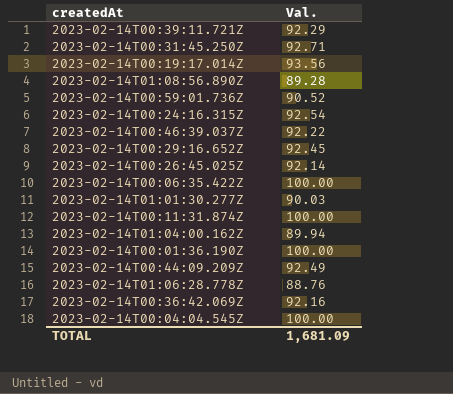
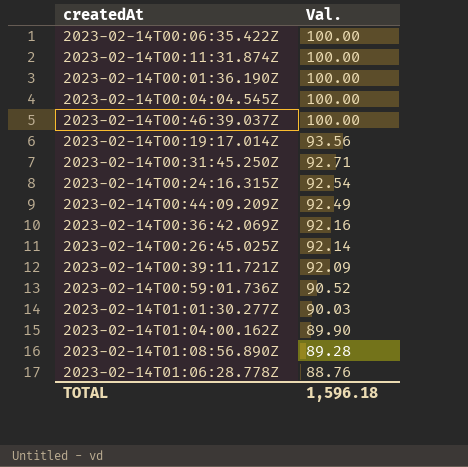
row order: none -> Val. descending
row 2023-02-14T00:29:16.652Z: 92.45 -> none
2023-02-14T00:46:39.037Z | Val.: 92.22 -> 100.00
2023-02-14T00:39:11.721Z | Val.: 92.29 -> 92.09
2023-02-14T01:04:00.162Z | Val.: 89.94 -> 89.90
TOTAL | Val.: 1,681.09 -> 1,596.18

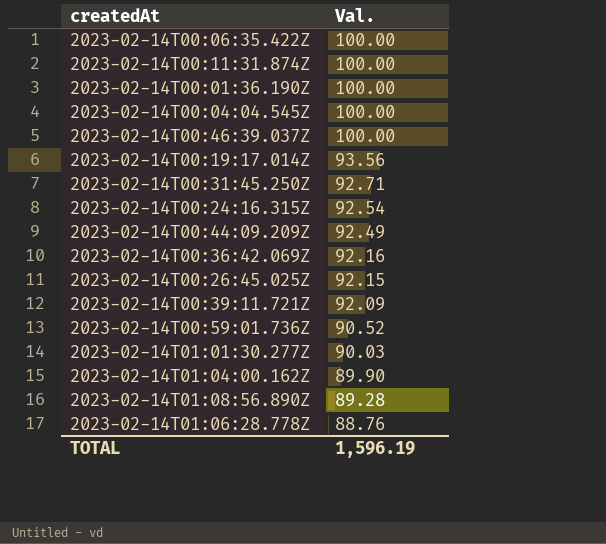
2023-02-14T00:26:45.025Z | Val.: 92.14 -> 92.15
TOTAL | Val.: 1,596.18 -> 1,596.19

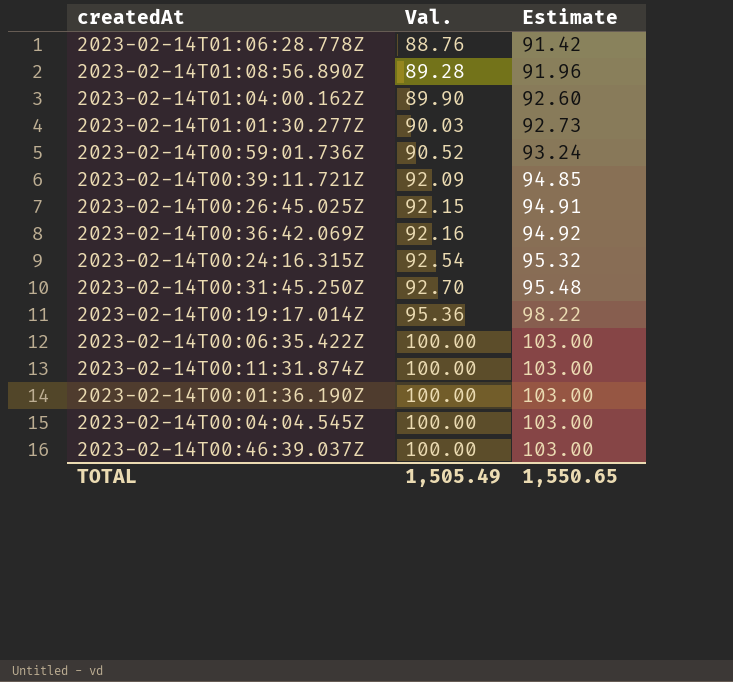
row order: Val. descending -> Val. ascending
column Estimate | formula: none -> [Val.] * 1.03
row 2023-02-14T00:44:09.209Z: 92.49 -> none
2023-02-14T00:31:45.250Z | Val.: 92.71 -> 92.70
2023-02-14T00:19:17.014Z | Val.: 93.56 -> 95.36
TOTAL | Val.: 1,596.19 -> 1,505.49

